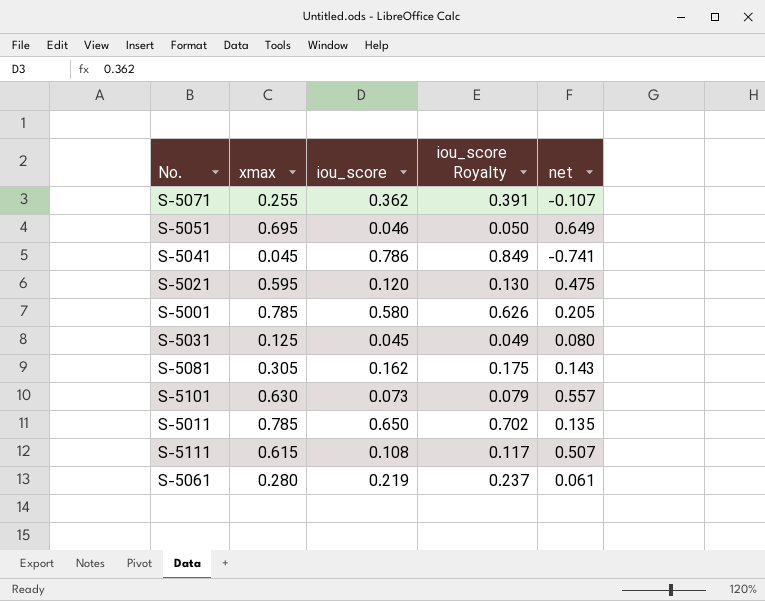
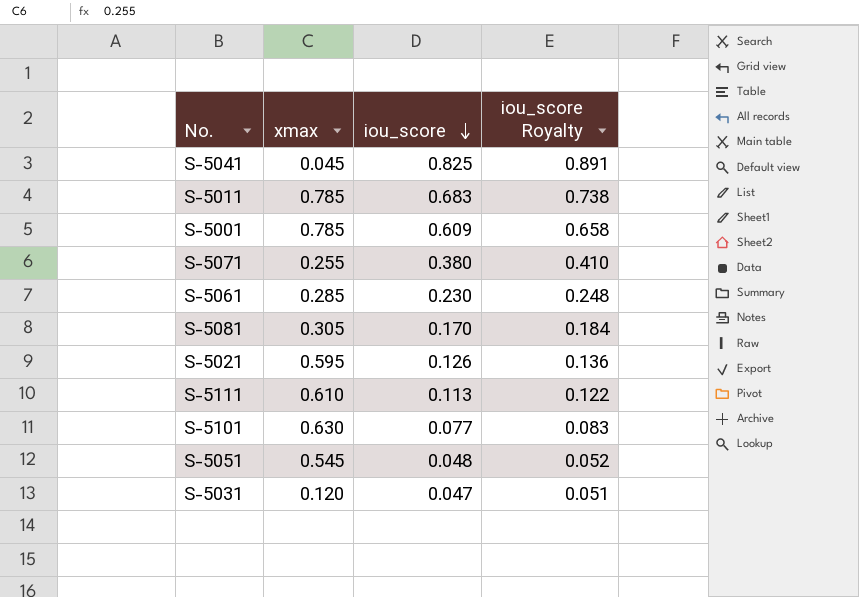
row order: none -> iou_score descending
column net | formula: [xmax] - [iou_score] -> none
S-5041 | iou_score: 0.786 -> 0.825
S-5041 | iou_score Royalty: 0.849 -> 0.891
S-5011 | iou_score: 0.650 -> 0.683
S-5011 | iou_score Royalty: 0.702 -> 0.738
S-5001 | iou_score: 0.580 -> 0.609
S-5001 | iou_score Royalty: 0.626 -> 0.658
S-5071 | iou_score: 0.362 -> 0.380
S-5071 | iou_score Royalty: 0.391 -> 0.410
S-5061 | xmax: 0.280 -> 0.285
S-5061 | iou_score: 0.219 -> 0.230
S-5061 | iou_score Royalty: 0.237 -> 0.248
S-5081 | iou_score: 0.162 -> 0.170
S-5081 | iou_score Royalty: 0.175 -> 0.184
S-5021 | iou_score: 0.120 -> 0.126
S-5021 | iou_score Royalty: 0.130 -> 0.136
S-5111 | xmax: 0.615 -> 0.610
S-5111 | iou_score: 0.108 -> 0.113
S-5111 | iou_score Royalty: 0.117 -> 0.122
S-5101 | iou_score: 0.073 -> 0.077
S-5101 | iou_score Royalty: 0.079 -> 0.083
S-5051 | xmax: 0.695 -> 0.545
S-5051 | iou_score: 0.046 -> 0.048
S-5051 | iou_score Royalty: 0.050 -> 0.052
S-5031 | xmax: 0.125 -> 0.120
S-5031 | iou_score: 0.045 -> 0.047
S-5031 | iou_score Royalty: 0.049 -> 0.051

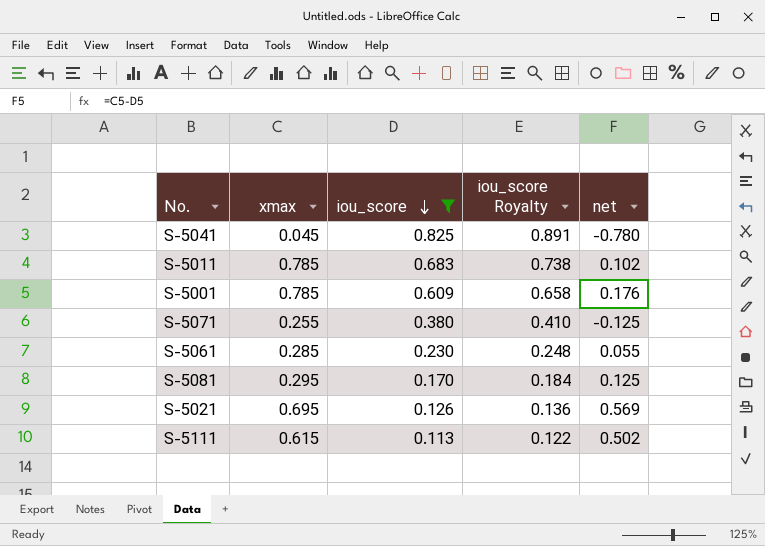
filter: none -> iou_score >= 0.113
column net | formula: none -> [xmax] - [iou_score]
S-5081 | xmax: 0.305 -> 0.295
S-5021 | xmax: 0.595 -> 0.695
S-5111 | xmax: 0.610 -> 0.615

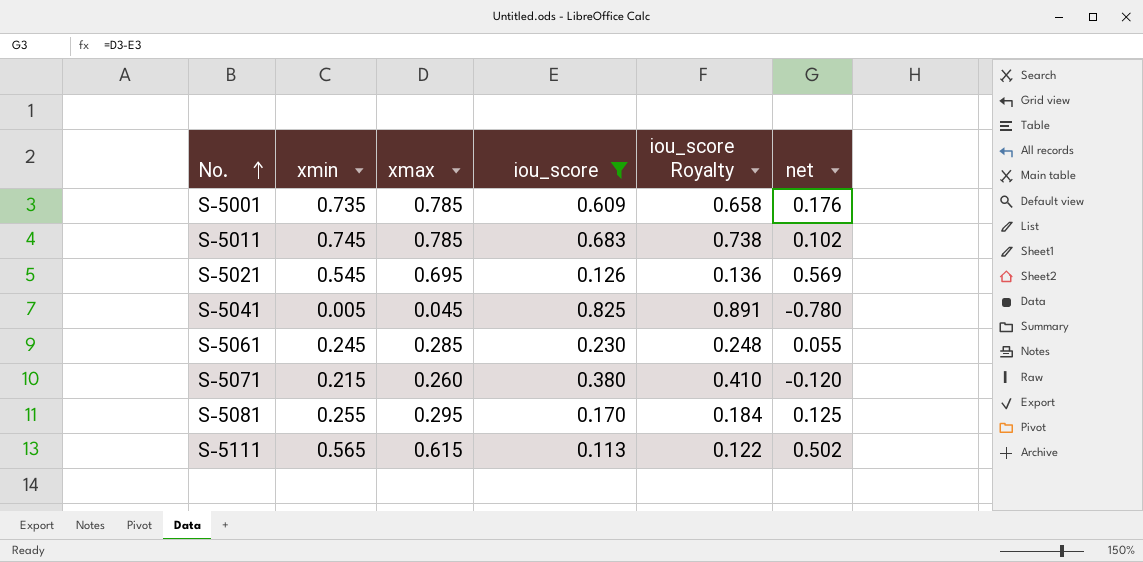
row order: iou_score descending -> No. ascending
column xmin | position: none -> 2
S-5071 | xmax: 0.255 -> 0.260
S-5071 | net: -0.125 -> -0.120

